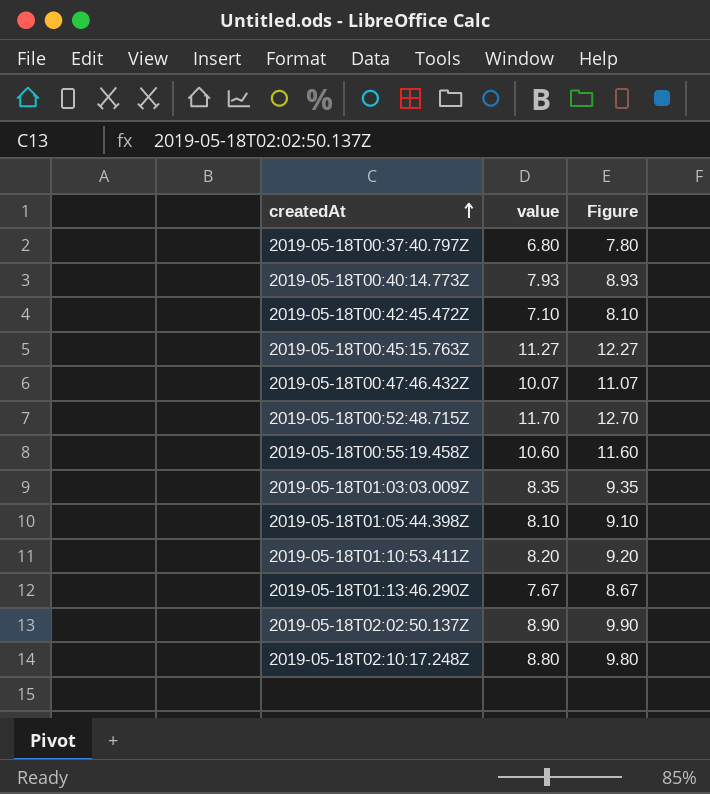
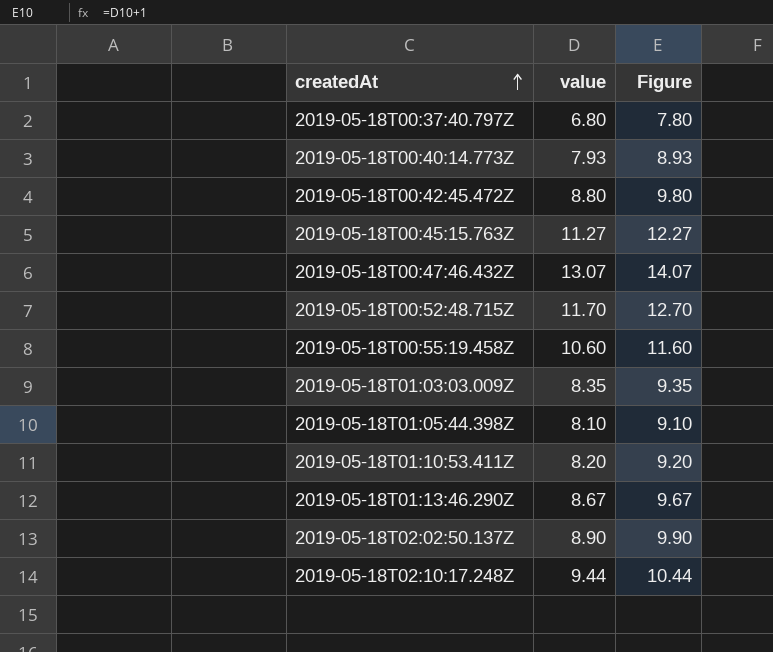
2019-05-18T00:42:45.472Z | value: 7.10 -> 8.80
2019-05-18T00:42:45.472Z | Figure: 8.10 -> 9.80
2019-05-18T00:47:46.432Z | value: 10.07 -> 13.07
2019-05-18T00:47:46.432Z | Figure: 11.07 -> 14.07
2019-05-18T01:13:46.290Z | value: 7.67 -> 8.67
2019-05-18T01:13:46.290Z | Figure: 8.67 -> 9.67
2019-05-18T02:10:17.248Z | value: 8.80 -> 9.44
2019-05-18T02:10:17.248Z | Figure: 9.80 -> 10.44

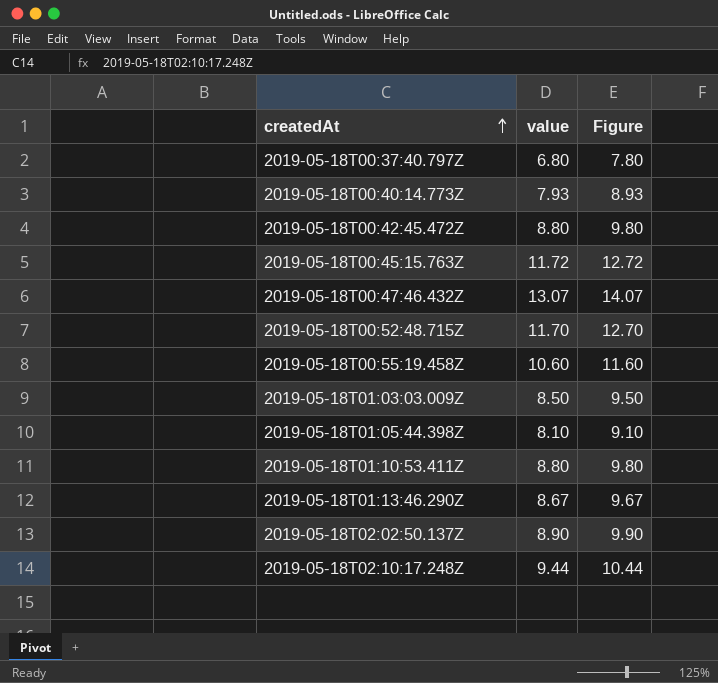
2019-05-18T00:45:15.763Z | value: 11.27 -> 11.72
2019-05-18T00:45:15.763Z | Figure: 12.27 -> 12.72
2019-05-18T01:03:03.009Z | value: 8.35 -> 8.50
2019-05-18T01:03:03.009Z | Figure: 9.35 -> 9.50
2019-05-18T01:10:53.411Z | value: 8.20 -> 8.80
2019-05-18T01:10:53.411Z | Figure: 9.20 -> 9.80

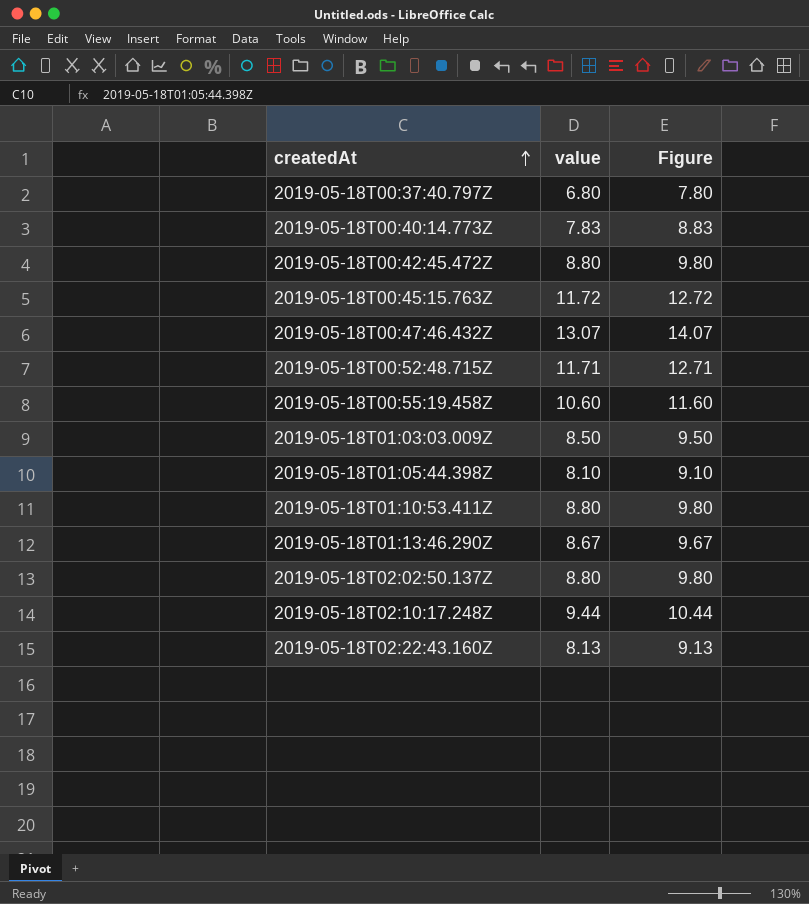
2019-05-18T00:40:14.773Z | value: 7.93 -> 7.83
2019-05-18T00:40:14.773Z | Figure: 8.93 -> 8.83
2019-05-18T00:52:48.715Z | value: 11.70 -> 11.71
2019-05-18T00:52:48.715Z | Figure: 12.70 -> 12.71
2019-05-18T02:02:50.137Z | value: 8.90 -> 8.80
2019-05-18T02:02:50.137Z | Figure: 9.90 -> 9.80
row 2019-05-18T02:22:43.160Z: none -> 8.13 | 9.13

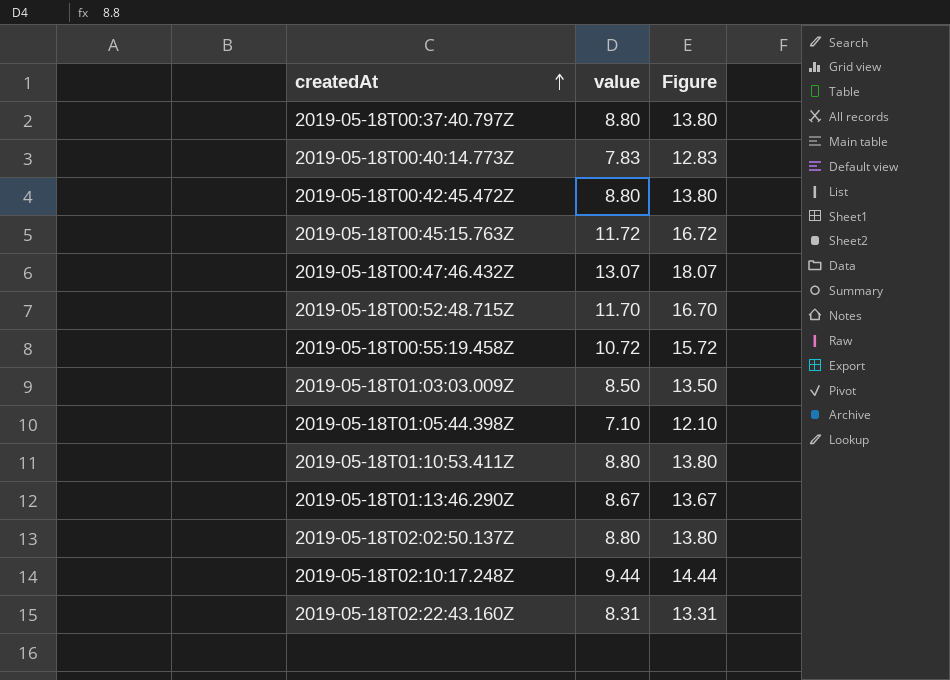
column Figure | formula: [value] + 1 -> [value] + 5
2019-05-18T00:37:40.797Z | value: 6.80 -> 8.80
2019-05-18T00:52:48.715Z | value: 11.71 -> 11.70
2019-05-18T00:55:19.458Z | value: 10.60 -> 10.72
2019-05-18T01:05:44.398Z | value: 8.10 -> 7.10
2019-05-18T02:22:43.160Z | value: 8.13 -> 8.31

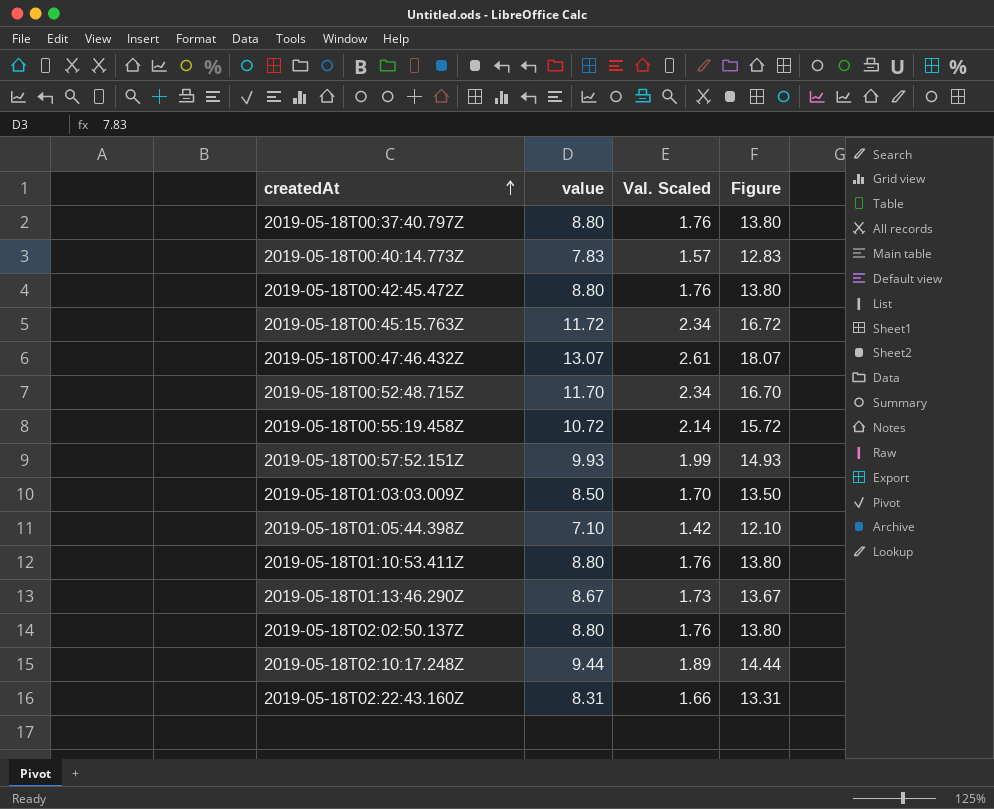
column Val. Scaled | formula: none -> [value] * 0.2
row 2019-05-18T00:57:52.151Z: none -> 9.93 | 1.99 | 14.93

